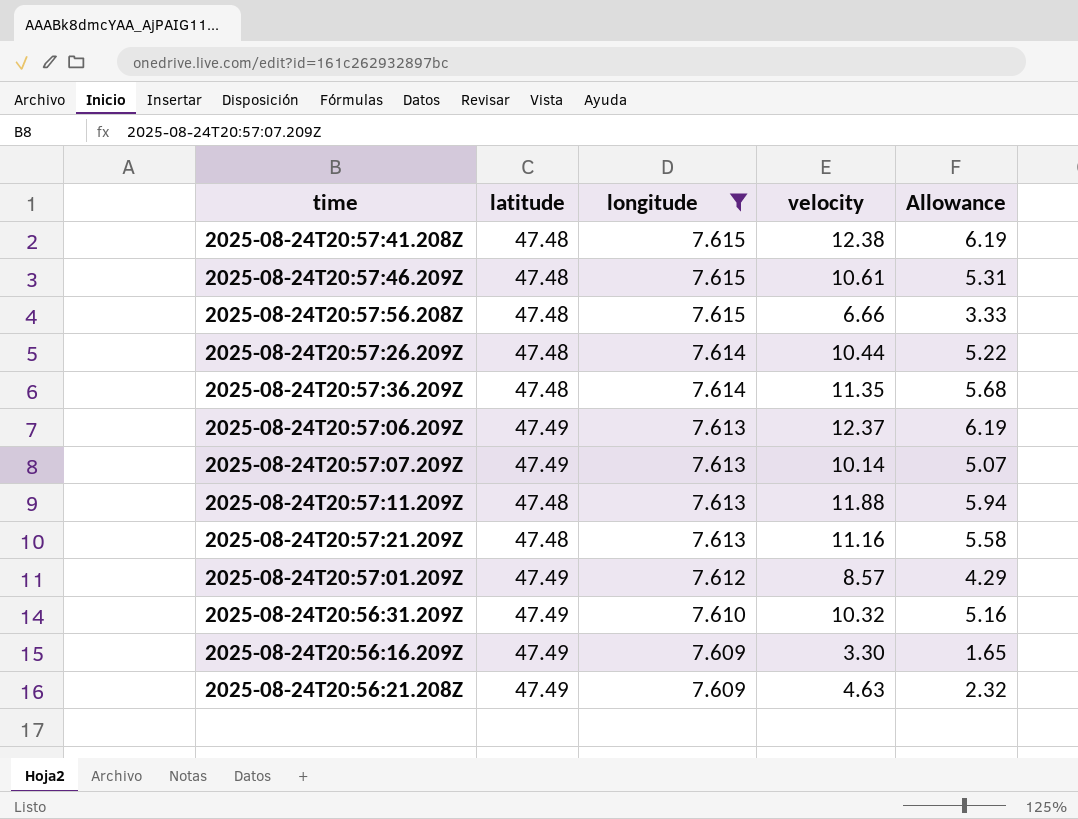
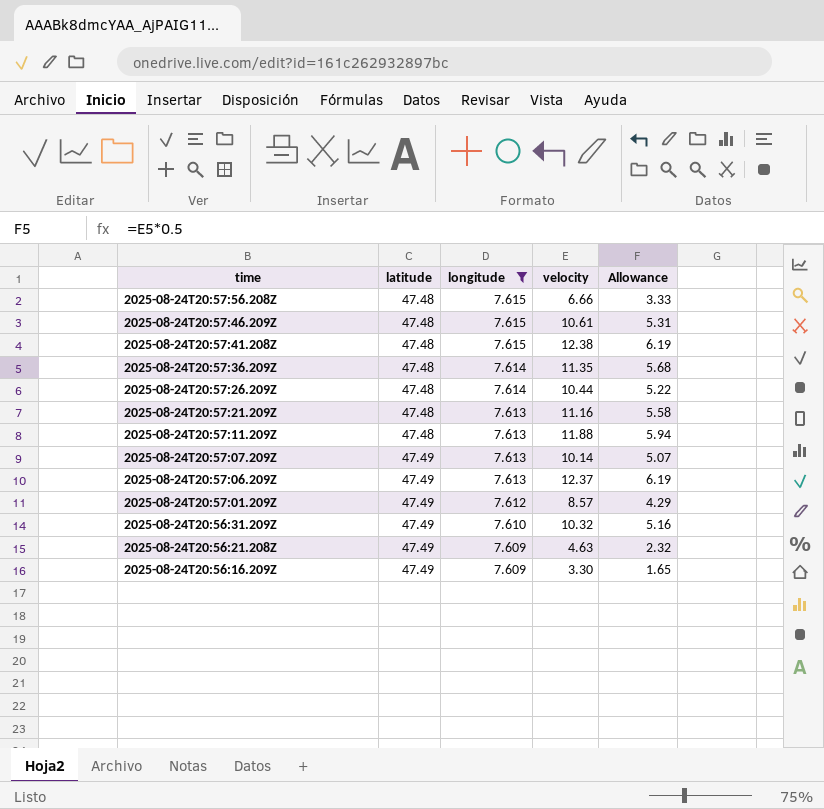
row order: longitude descending -> time descending

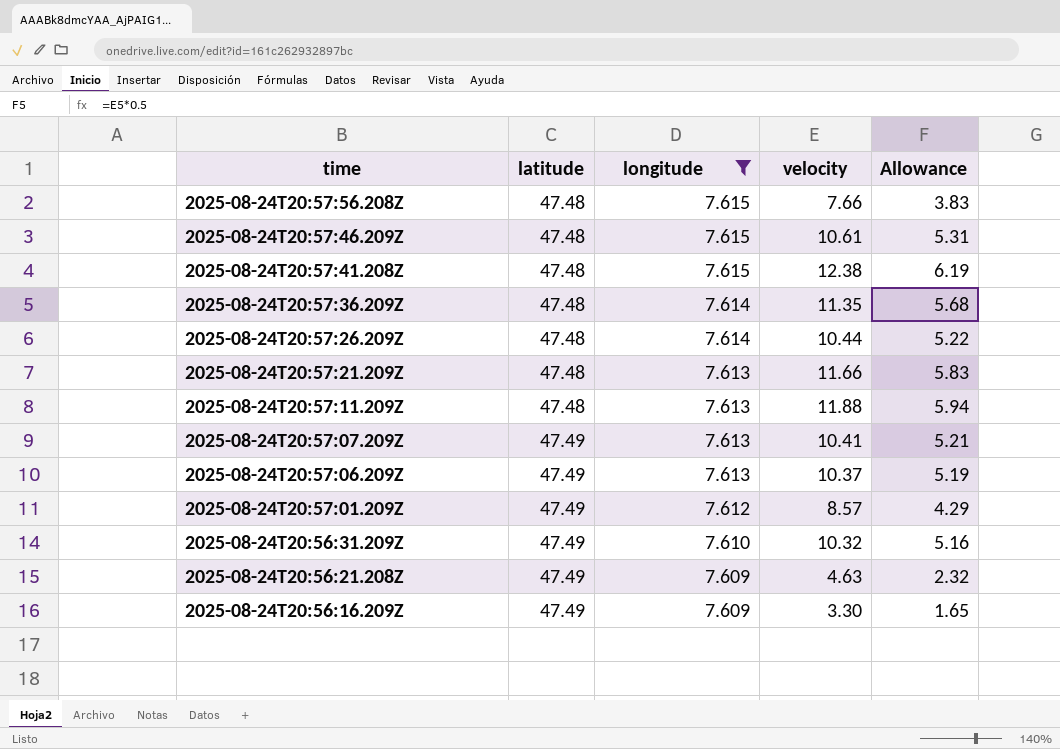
2025-08-24T20:57:56.208Z | velocity: 6.66 -> 7.66
2025-08-24T20:57:56.208Z | Allowance: 3.33 -> 3.83
2025-08-24T20:57:21.209Z | velocity: 11.16 -> 11.66
2025-08-24T20:57:21.209Z | Allowance: 5.58 -> 5.83
2025-08-24T20:57:07.209Z | velocity: 10.14 -> 10.41
2025-08-24T20:57:07.209Z | Allowance: 5.07 -> 5.21
2025-08-24T20:57:06.209Z | velocity: 12.37 -> 10.37
2025-08-24T20:57:06.209Z | Allowance: 6.19 -> 5.19

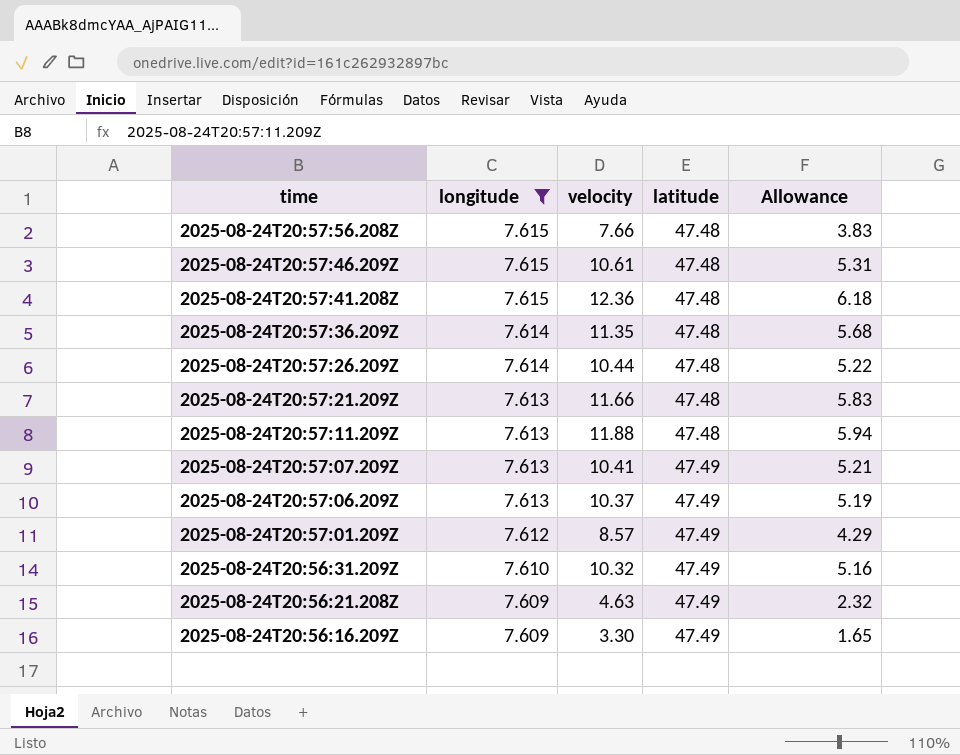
column latitude | position: 2 -> 4
2025-08-24T20:57:41.208Z | velocity: 12.38 -> 12.36
2025-08-24T20:57:41.208Z | Allowance: 6.19 -> 6.18

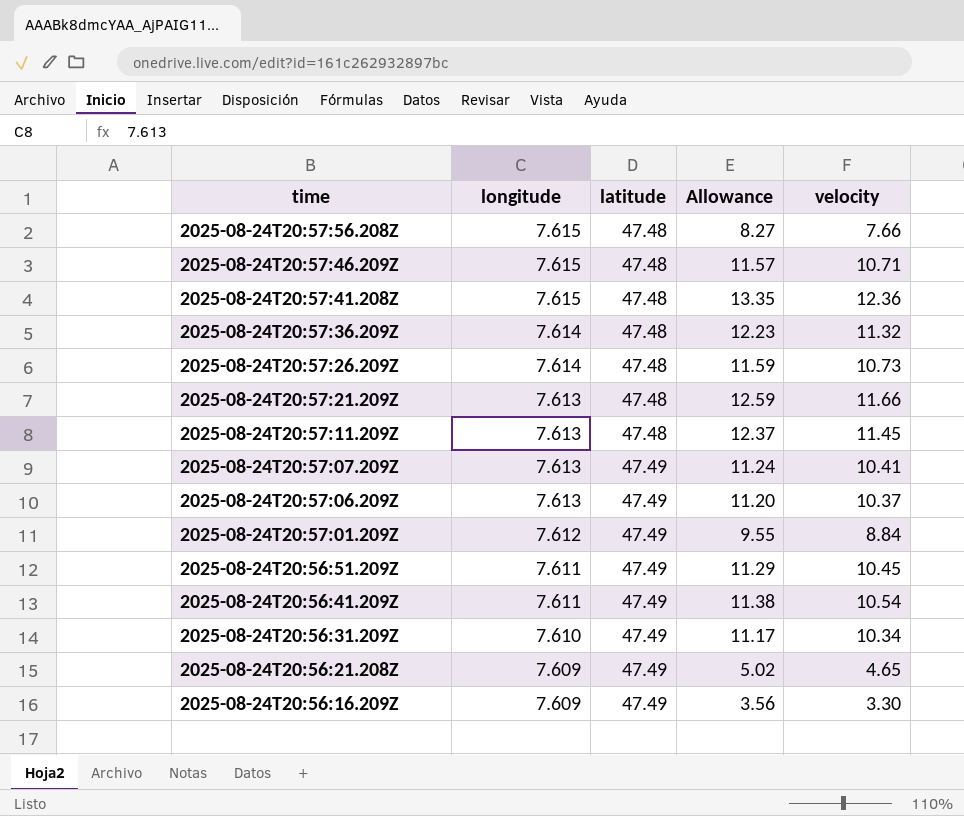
filter: longitude != 7.611 -> none
column Allowance | formula: [velocity] * 0.5 -> [velocity] * 1.08
column velocity | position: 3 -> 5
2025-08-24T20:57:46.209Z | velocity: 10.61 -> 10.71
2025-08-24T20:57:36.209Z | velocity: 11.35 -> 11.32
2025-08-24T20:57:26.209Z | velocity: 10.44 -> 10.73
2025-08-24T20:57:11.209Z | velocity: 11.88 -> 11.45
2025-08-24T20:57:01.209Z | velocity: 8.57 -> 8.84
2025-08-24T20:56:31.209Z | velocity: 10.32 -> 10.34
2025-08-24T20:56:21.208Z | velocity: 4.63 -> 4.65

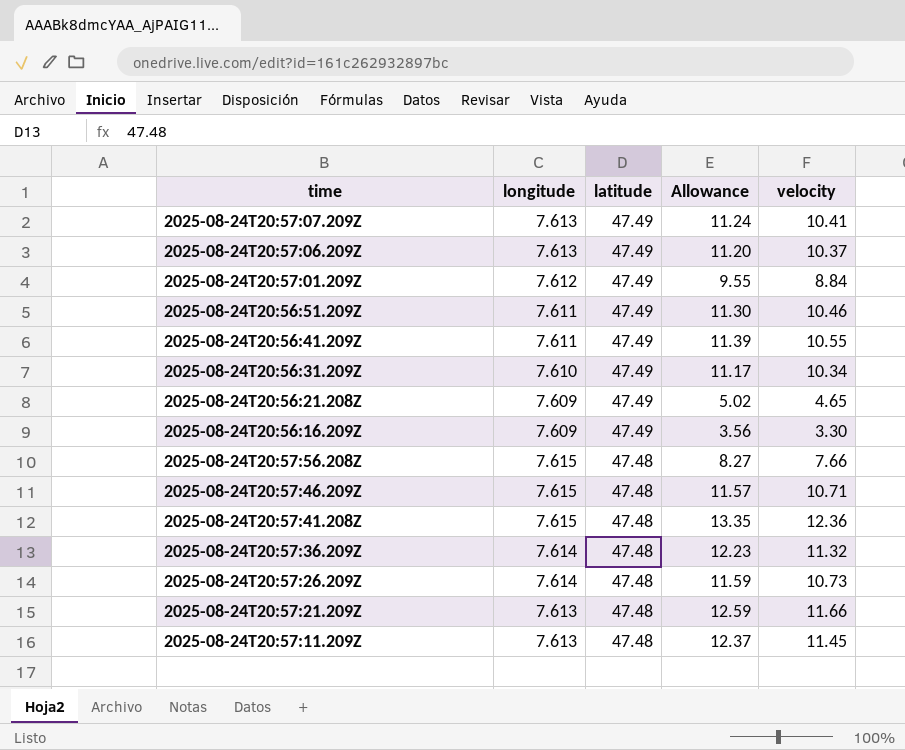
row order: time descending -> latitude descending
2025-08-24T20:56:51.209Z | Allowance: 11.29 -> 11.30
2025-08-24T20:56:51.209Z | velocity: 10.45 -> 10.46
2025-08-24T20:56:41.209Z | Allowance: 11.38 -> 11.39
2025-08-24T20:56:41.209Z | velocity: 10.54 -> 10.55

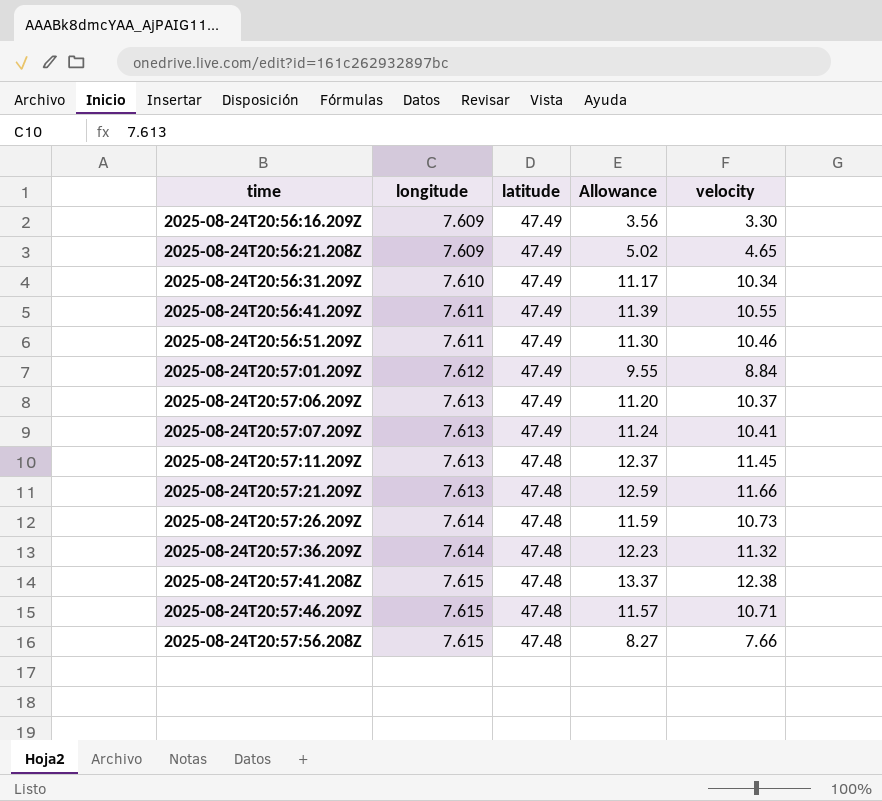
row order: latitude descending -> time ascending
2025-08-24T20:57:41.208Z | Allowance: 13.35 -> 13.37
2025-08-24T20:57:41.208Z | velocity: 12.36 -> 12.38

